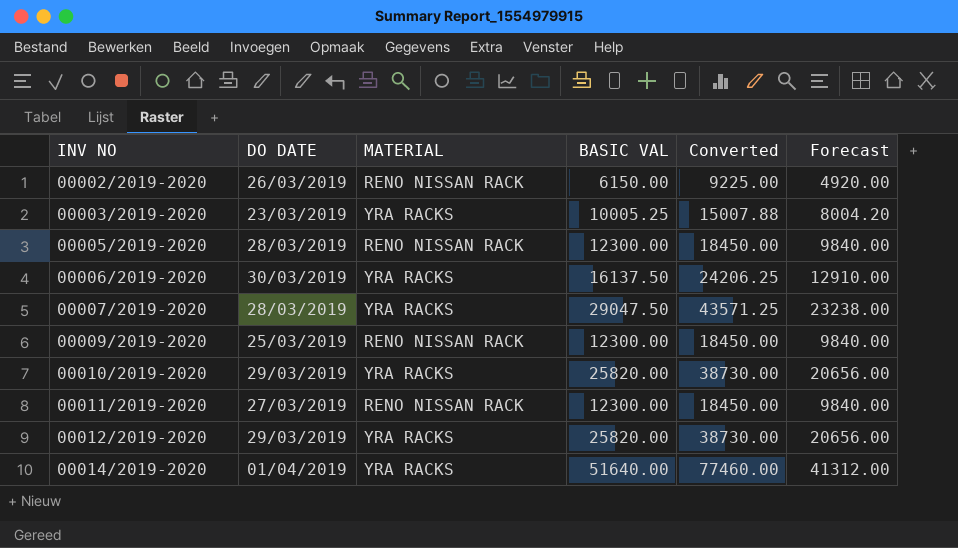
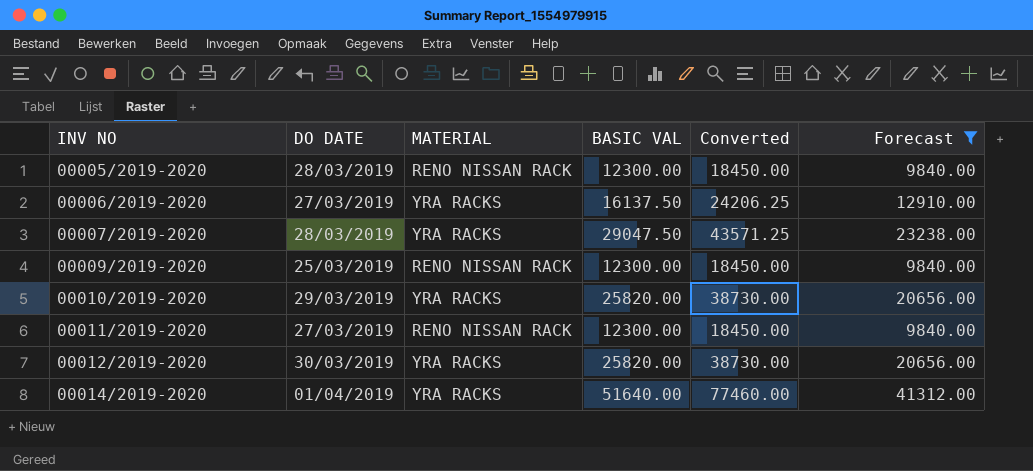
filter: none -> Forecast >= 9840.00
00006/2019-2020 | DO DATE: 30/03/2019 -> 27/03/2019
00012/2019-2020 | DO DATE: 29/03/2019 -> 30/03/2019

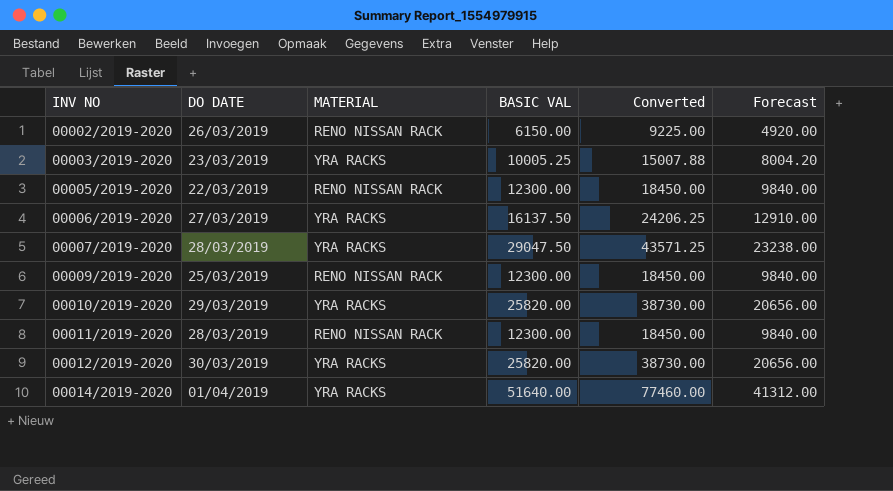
filter: Forecast >= 9840.00 -> none
00005/2019-2020 | DO DATE: 28/03/2019 -> 22/03/2019
00011/2019-2020 | DO DATE: 27/03/2019 -> 28/03/2019

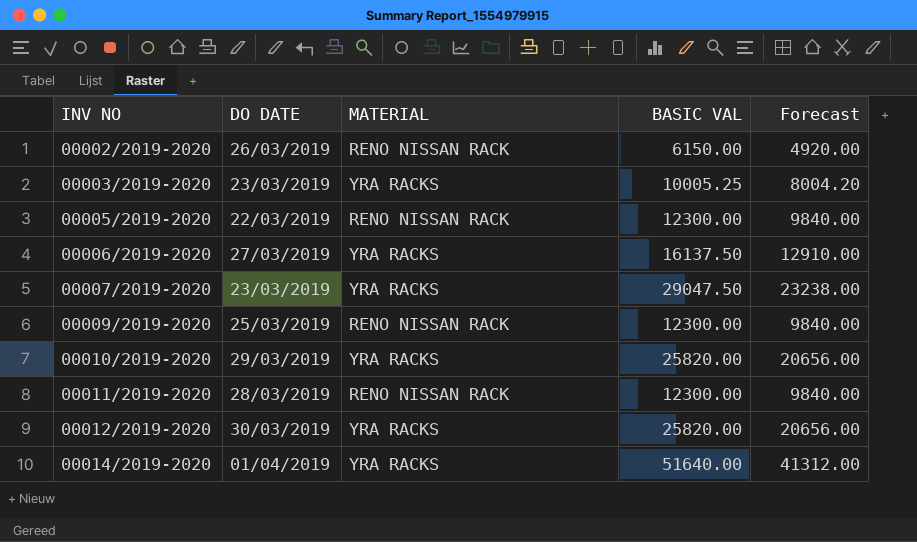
column Converted | formula: [BASIC VAL] * 1.5 -> none
00007/2019-2020 | DO DATE: 28/03/2019 -> 23/03/2019

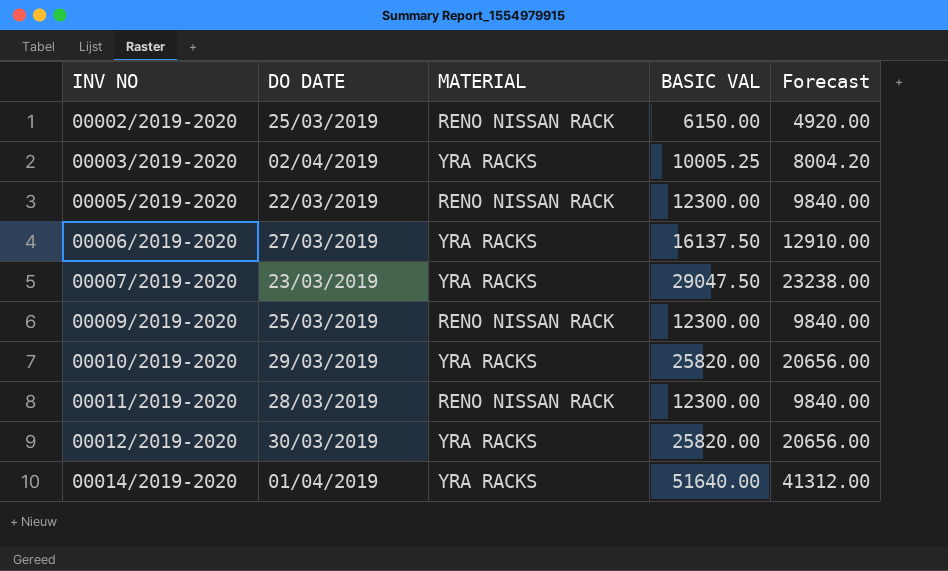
00002/2019-2020 | DO DATE: 26/03/2019 -> 25/03/2019
00003/2019-2020 | DO DATE: 23/03/2019 -> 02/04/2019

